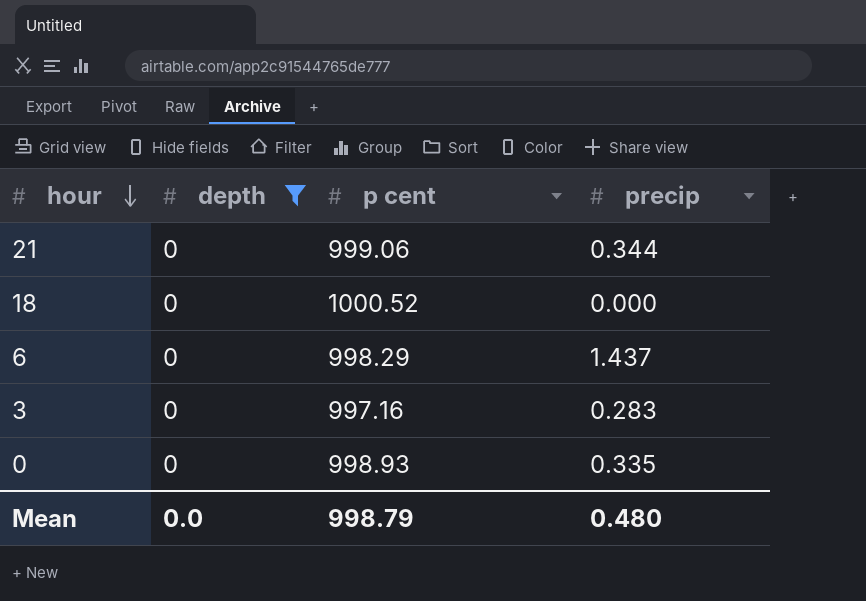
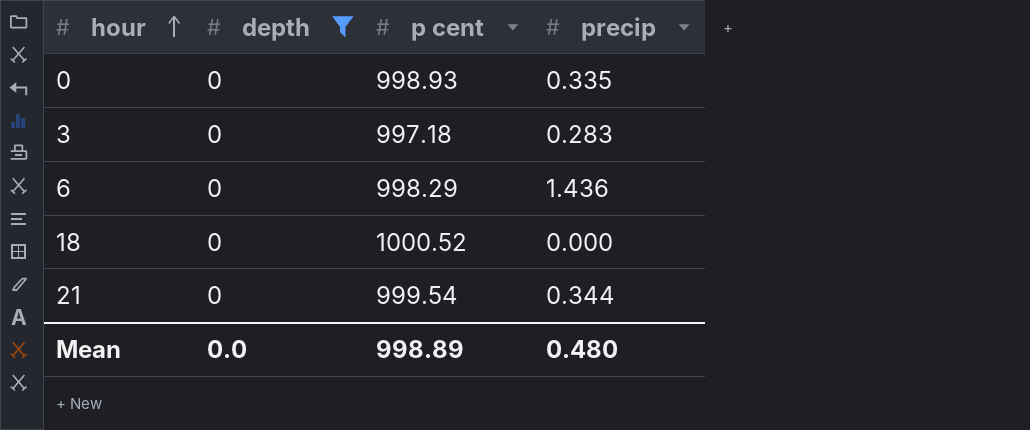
row order: hour descending -> hour ascending
3 | p cent: 997.16 -> 997.18
6 | precip: 1.437 -> 1.436
21 | p cent: 999.06 -> 999.54
Mean | p cent: 998.79 -> 998.89

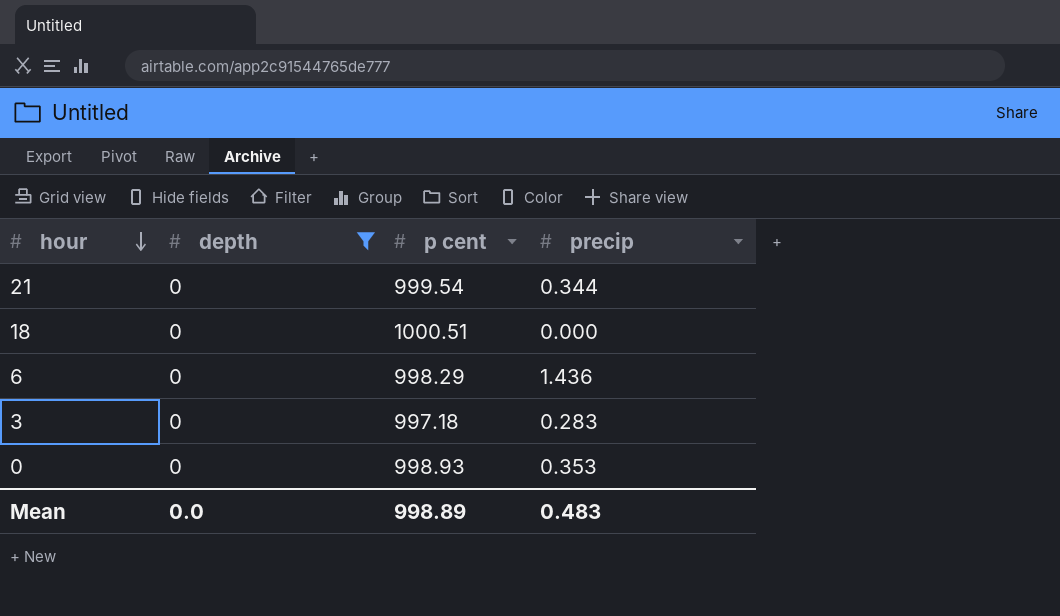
row order: hour ascending -> hour descending
18 | p cent: 1000.52 -> 1000.51
0 | precip: 0.335 -> 0.353
Mean | precip: 0.480 -> 0.483

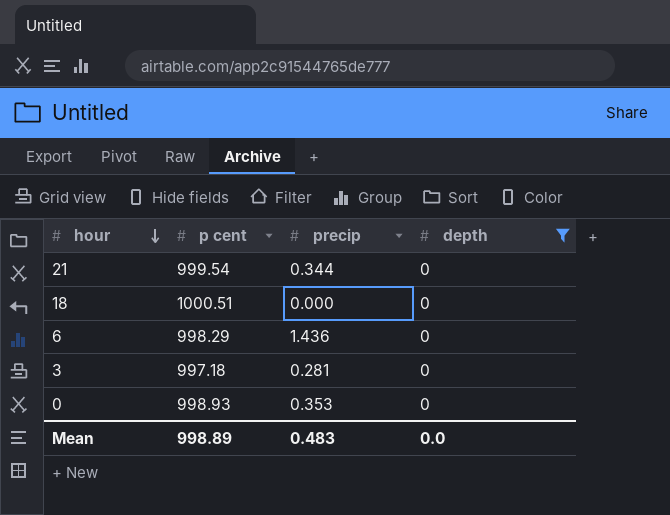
column depth | position: 2 -> 4
3 | precip: 0.283 -> 0.281

